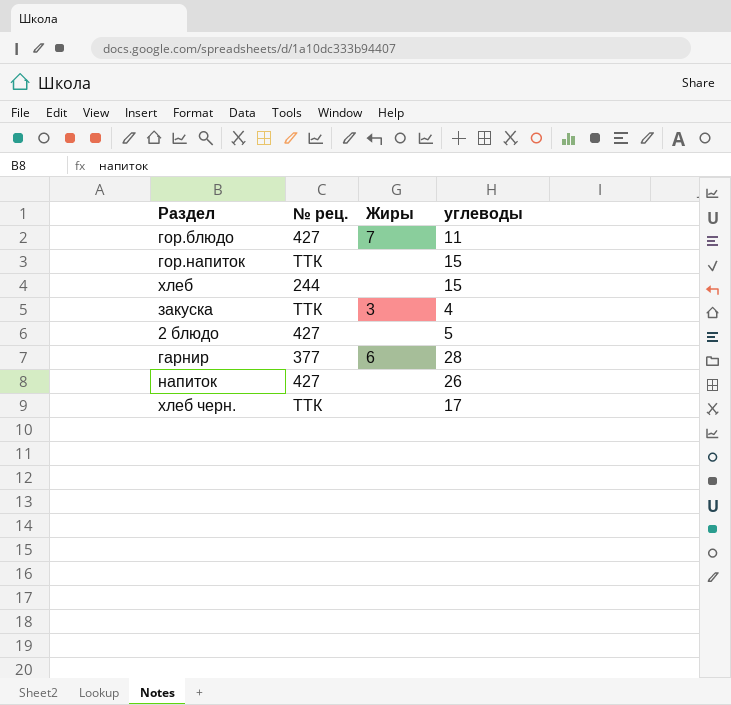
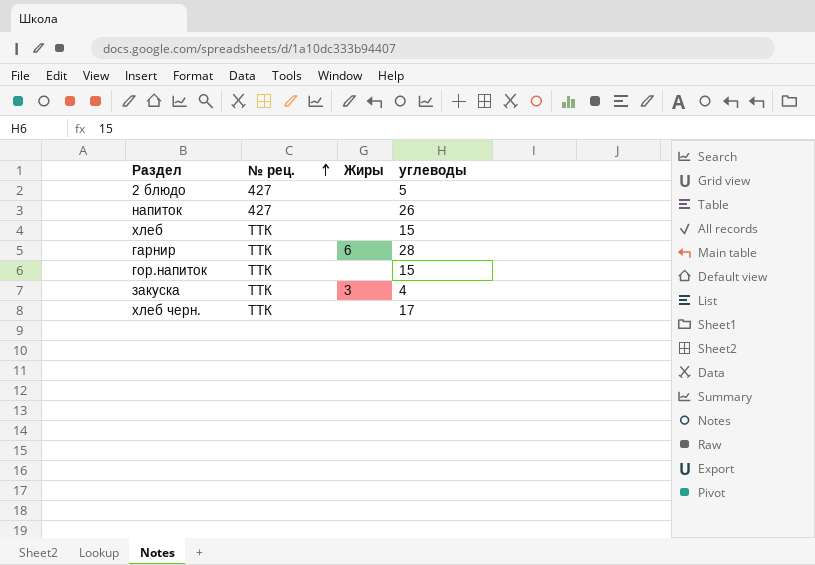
row order: none -> № рец. ascending
row гор.блюдо: 427 | 7 | 11 -> none
хлеб | № рец.: 244 -> ТТК
гарнир | № рец.: 377 -> ТТК

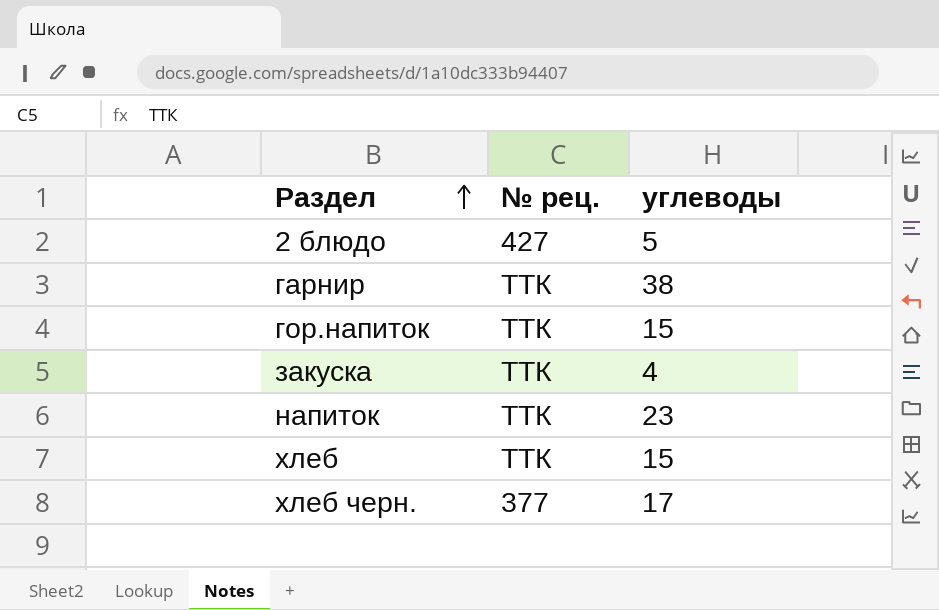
row order: № рец. ascending -> Раздел ascending
column Жиры | position: 3 -> none
гарнир | углеводы: 28 -> 38
напиток | № рец.: 427 -> ТТК
напиток | углеводы: 26 -> 23
хлеб черн. | № рец.: ТТК -> 377

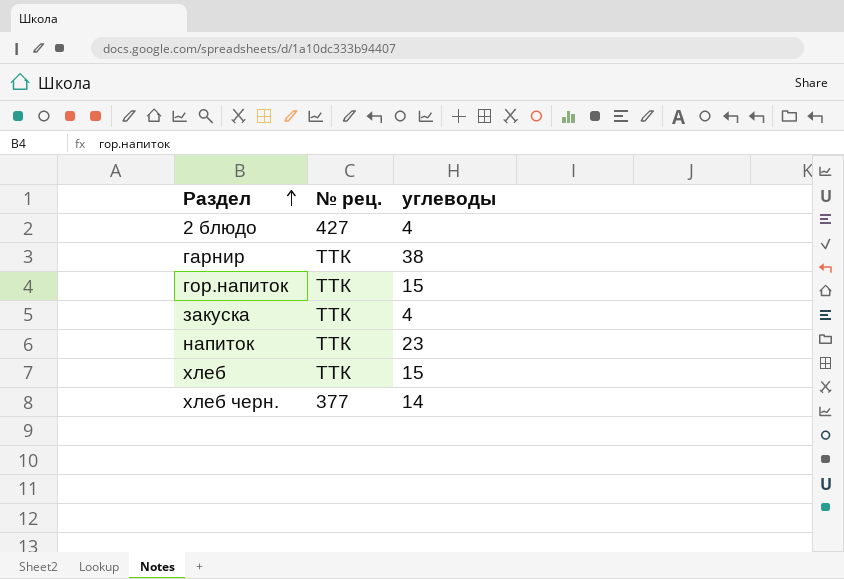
2 блюдо | углеводы: 5 -> 4
хлеб черн. | углеводы: 17 -> 14

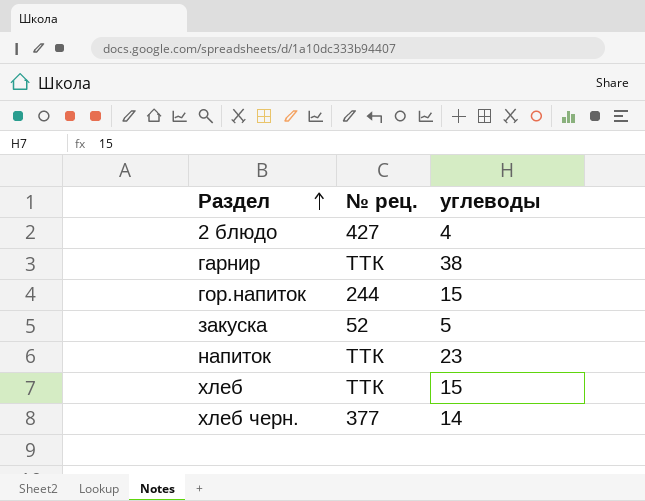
гор.напиток | № рец.: ТТК -> 244
закуска | № рец.: ТТК -> 52
закуска | углеводы: 4 -> 5

